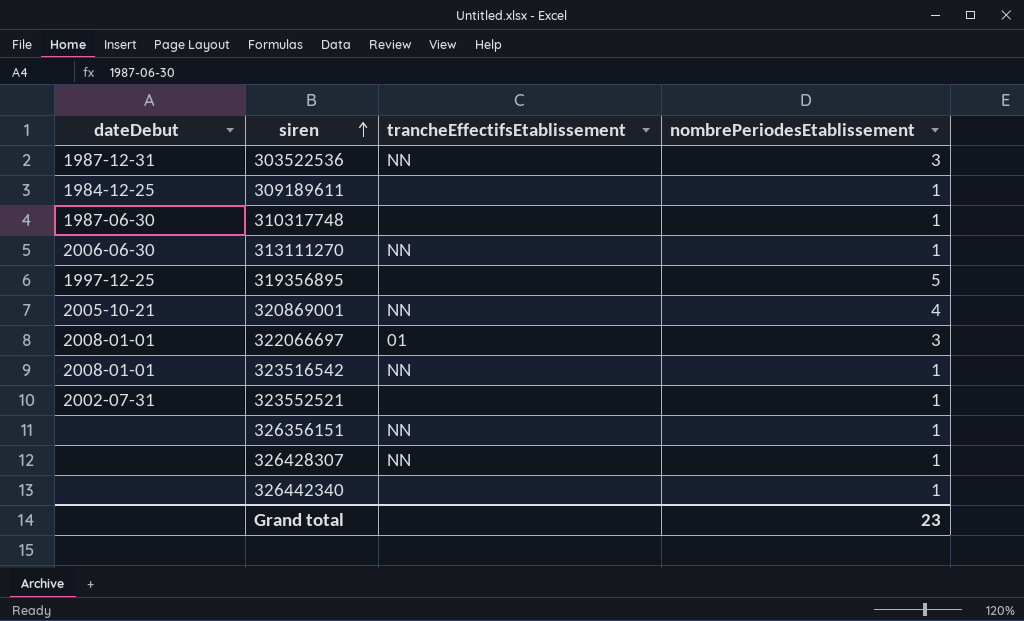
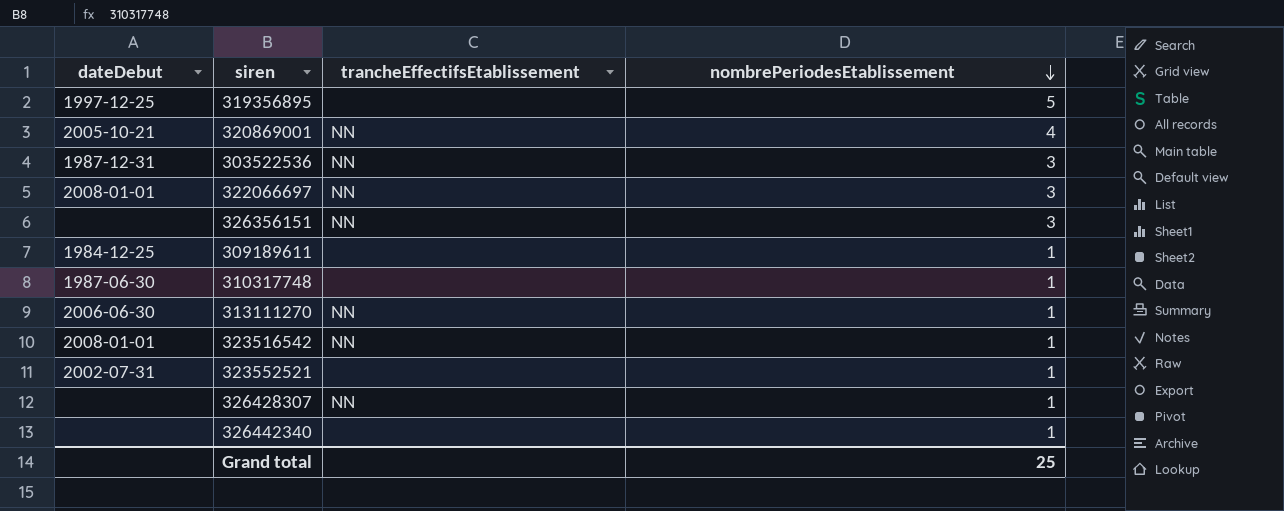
row order: siren ascending -> nombrePeriodesEtablissement descending
322066697 | trancheEffectifsEtablissement: 01 -> NN
326356151 | nombrePeriodesEtablissement: 1 -> 3
Grand total | nombrePeriodesEtablissement: 23 -> 25

